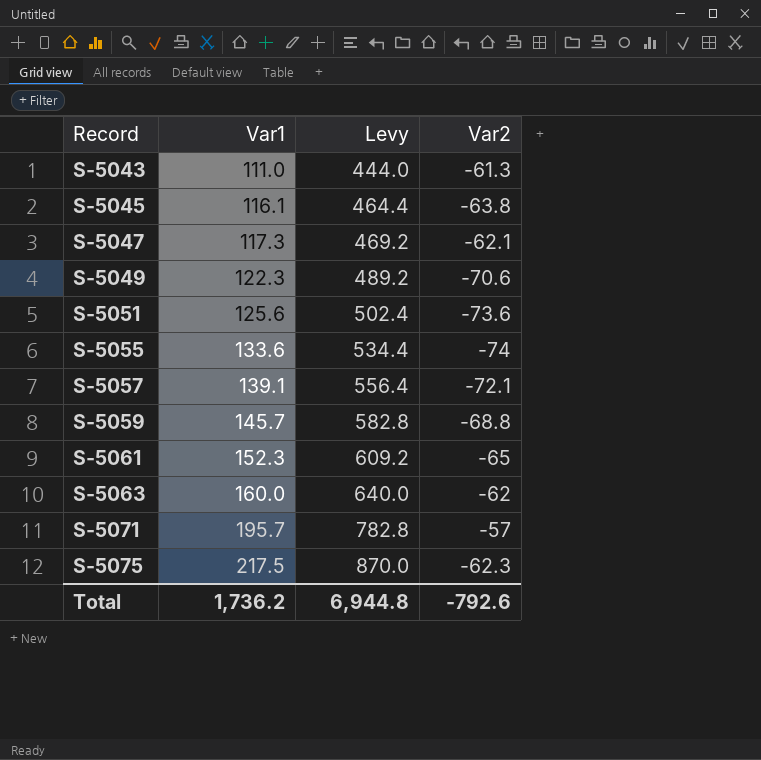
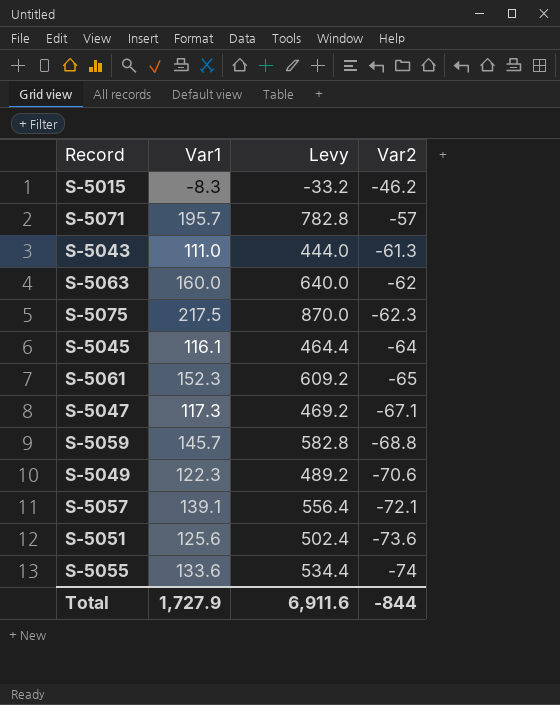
row order: Record ascending -> Var2 descending
row S-5015: none -> -8.3 | -33.2 | -46.2
S-5045 | Var2: -63.8 -> -64
S-5047 | Var2: -62.1 -> -67.1
Total | Var1: 1,736.2 -> 1,727.9
Total | Levy: 6,944.8 -> 6,911.6
Total | Var2: -792.6 -> -844

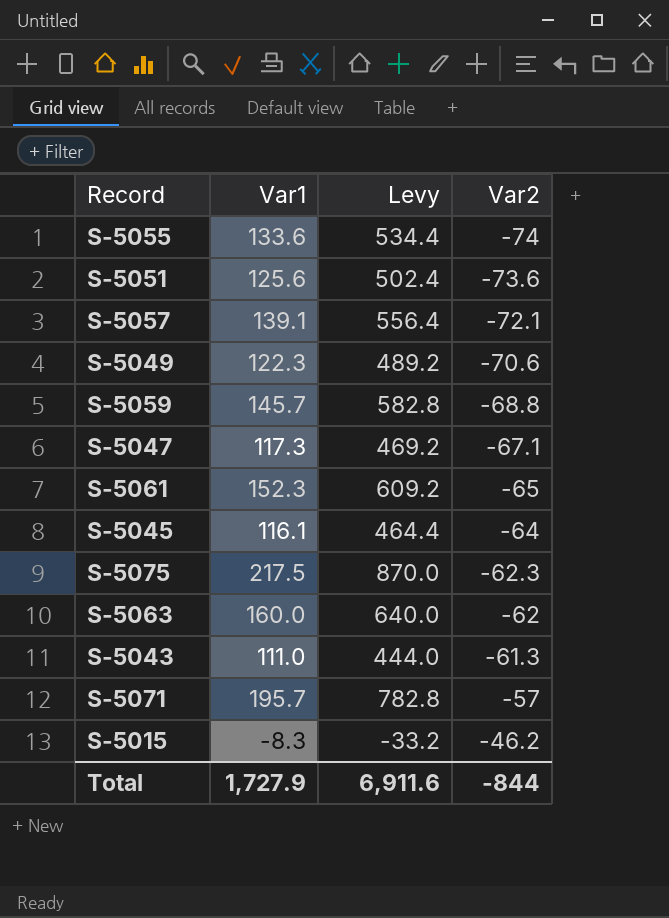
row order: Var2 descending -> Var2 ascending

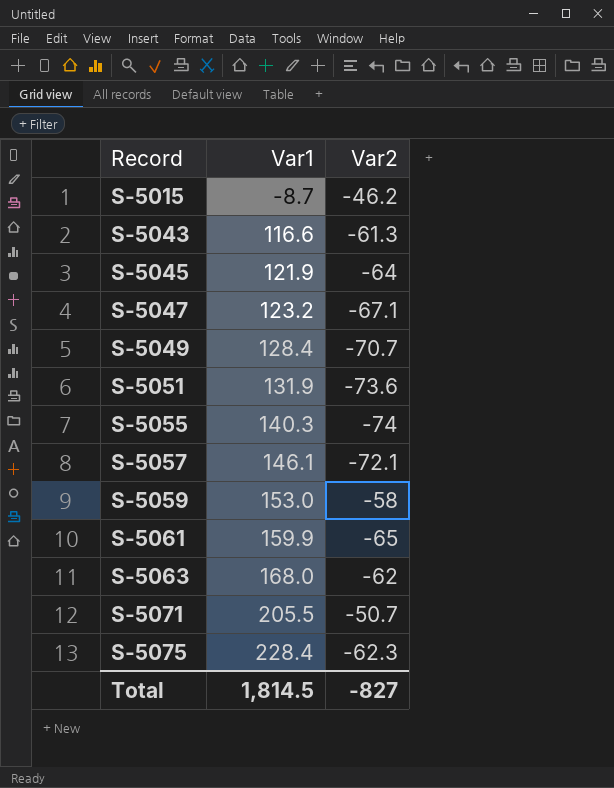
row order: Var2 ascending -> Record ascending
column Levy | formula: [Var1] * 4 -> none
S-5015 | Var1: -8.3 -> -8.7
S-5043 | Var1: 111.0 -> 116.6
S-5045 | Var1: 116.1 -> 121.9
S-5047 | Var1: 117.3 -> 123.2
S-5049 | Var1: 122.3 -> 128.4
S-5049 | Var2: -70.6 -> -70.7
S-5051 | Var1: 125.6 -> 131.9
S-5055 | Var1: 133.6 -> 140.3
S-5057 | Var1: 139.1 -> 146.1
S-5059 | Var1: 145.7 -> 153.0
S-5059 | Var2: -68.8 -> -58
S-5061 | Var1: 152.3 -> 159.9
S-5063 | Var1: 160.0 -> 168.0
S-5071 | Var1: 195.7 -> 205.5
S-5071 | Var2: -57 -> -50.7
S-5075 | Var1: 217.5 -> 228.4
Total | Var1: 1,727.9 -> 1,814.5
Total | Var2: -844 -> -827

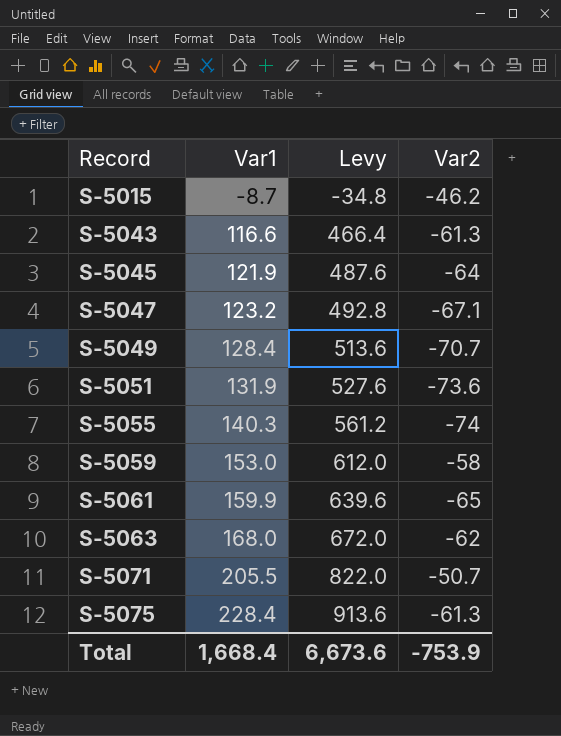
column Levy | formula: none -> [Var1] * 4
row S-5057: 146.1 | -72.1 -> none
S-5075 | Var2: -62.3 -> -61.3
Total | Var1: 1,814.5 -> 1,668.4
Total | Var2: -827 -> -753.9

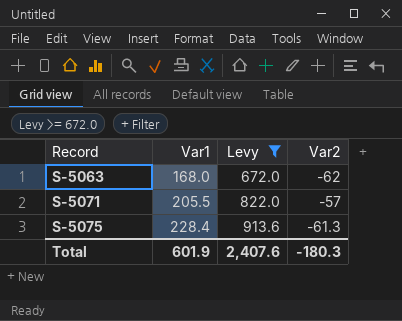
filter: none -> Levy >= 672.0
S-5071 | Var2: -50.7 -> -57
Total | Var1: 1,668.4 -> 601.9
Total | Levy: 6,673.6 -> 2,407.6
Total | Var2: -753.9 -> -180.3

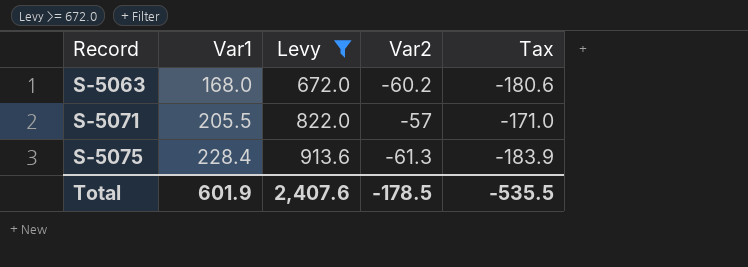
column Tax | formula: none -> [Var2] * 3
S-5063 | Var2: -62 -> -60.2
Total | Var2: -180.3 -> -178.5

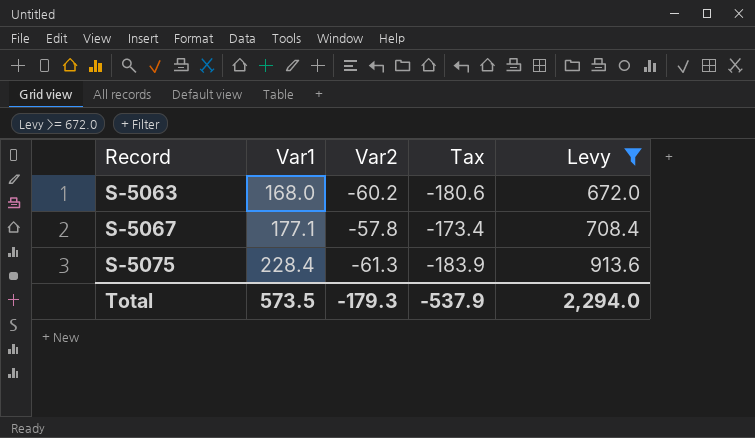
column Levy | position: 3 -> 5
row S-5071: 205.5 | 822.0 | -57 | -171.0 -> none
row S-5067: none -> 177.1 | -57.8 | -173.4 | 708.4
Total | Var1: 601.9 -> 573.5
Total | Var2: -178.5 -> -179.3
Total | Tax: -535.5 -> -537.9
Total | Levy: 2,407.6 -> 2,294.0

